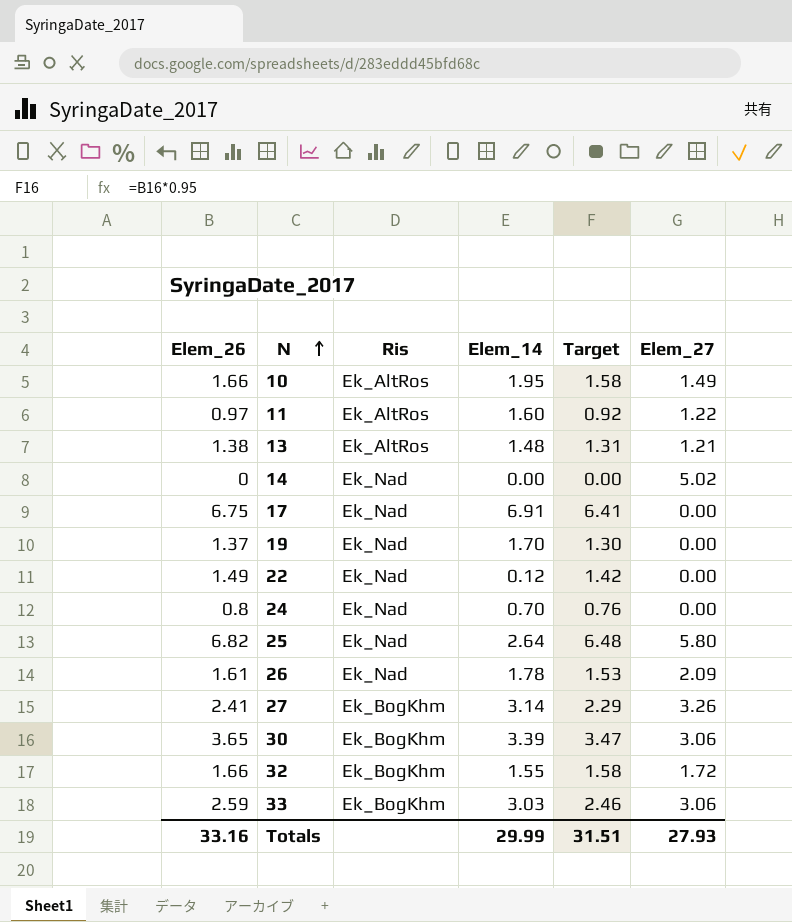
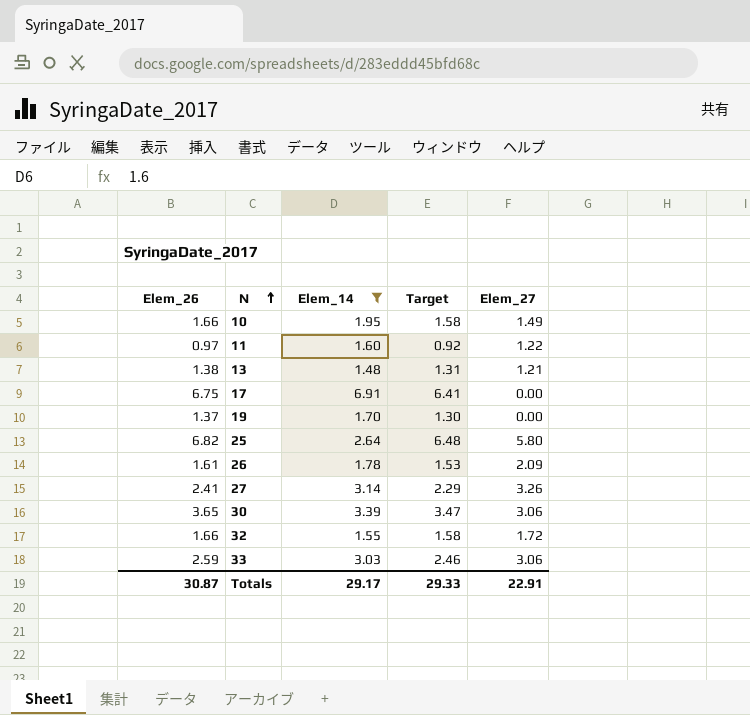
filter: none -> Elem_14 >= 1.48
column Ris | position: 3 -> none
Totals | Elem_26: 33.16 -> 30.87
Totals | Elem_14: 29.99 -> 29.17
Totals | Target: 31.51 -> 29.33
Totals | Elem_27: 27.93 -> 22.91

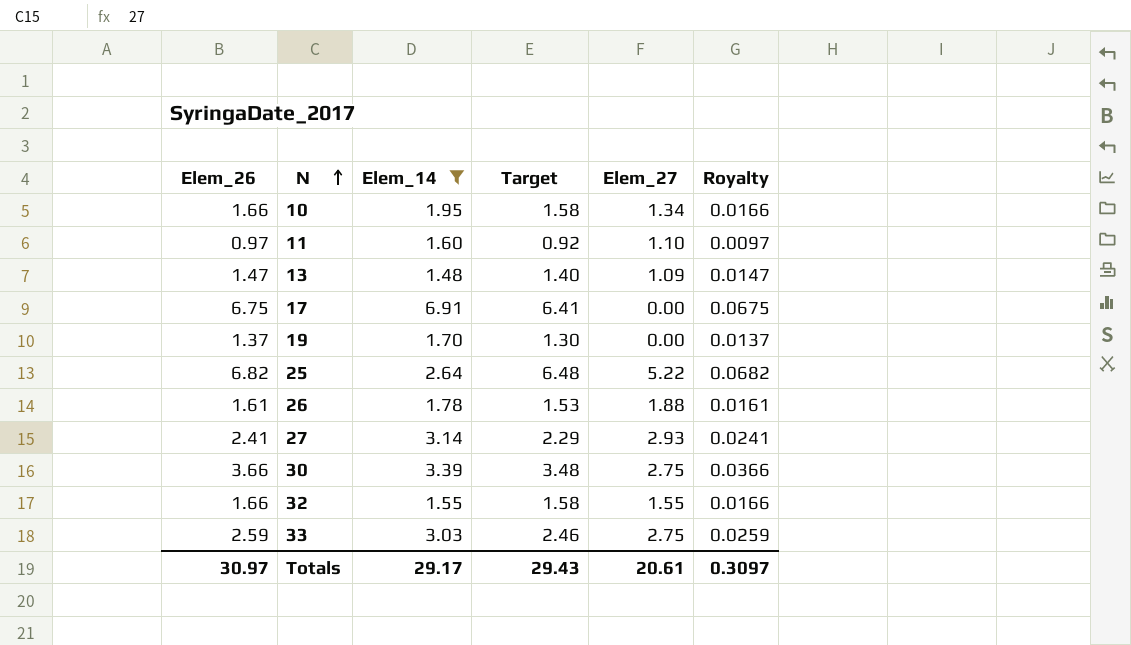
column Royalty | formula: none -> [Elem_26] * 0.01
10 | Elem_27: 1.49 -> 1.34
11 | Elem_27: 1.22 -> 1.10
13 | Elem_26: 1.38 -> 1.47
13 | Target: 1.31 -> 1.40
13 | Elem_27: 1.21 -> 1.09
25 | Elem_27: 5.80 -> 5.22
26 | Elem_27: 2.09 -> 1.88
27 | Elem_27: 3.26 -> 2.93
30 | Elem_26: 3.65 -> 3.66
30 | Target: 3.47 -> 3.48
30 | Elem_27: 3.06 -> 2.75
32 | Elem_27: 1.72 -> 1.55
33 | Elem_27: 3.06 -> 2.75
Totals | Elem_26: 30.87 -> 30.97
Totals | Target: 29.33 -> 29.43
Totals | Elem_27: 22.91 -> 20.61

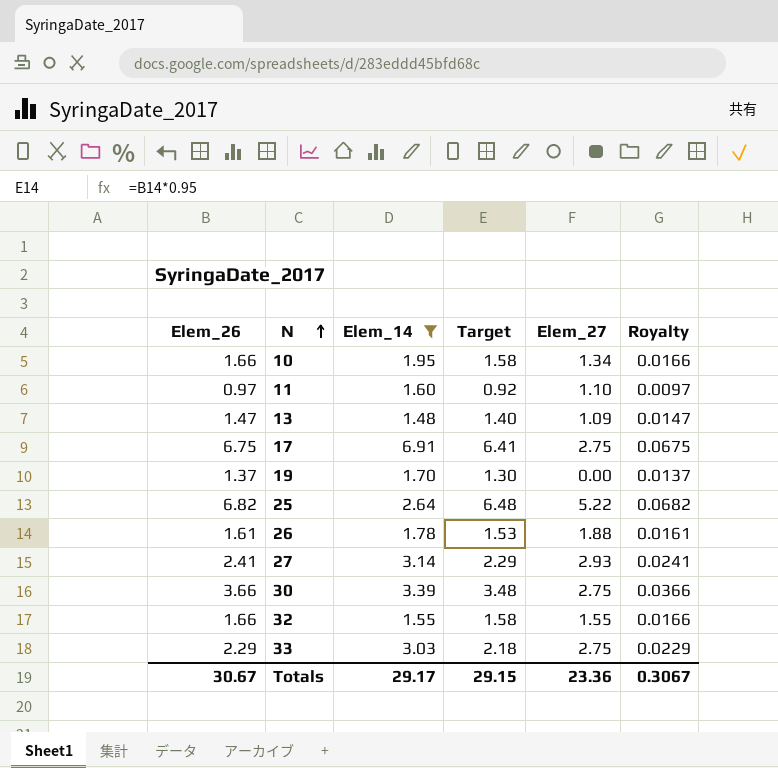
17 | Elem_27: 0.00 -> 2.75
33 | Elem_26: 2.59 -> 2.29
33 | Target: 2.46 -> 2.18
33 | Royalty: 0.0259 -> 0.0229
Totals | Elem_26: 30.97 -> 30.67
Totals | Target: 29.43 -> 29.15
Totals | Elem_27: 20.61 -> 23.36
Totals | Royalty: 0.3097 -> 0.3067

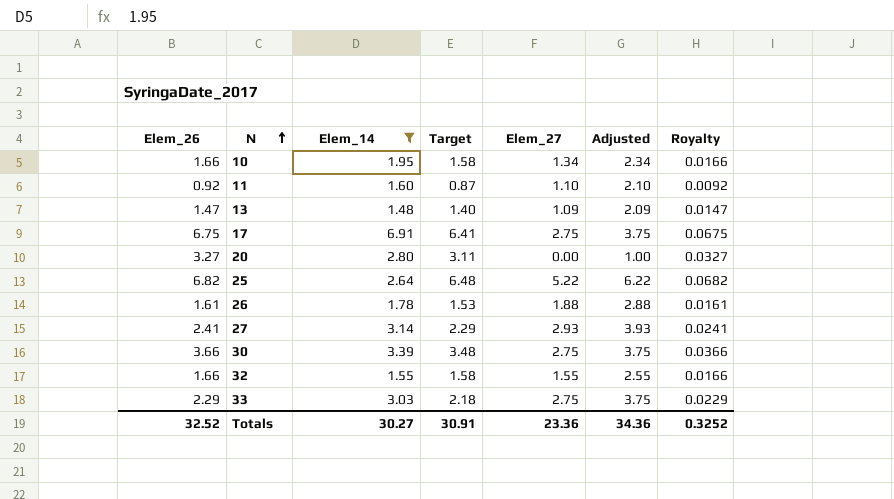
column Adjusted | formula: none -> [Elem_27] + 1
row 19: 1.37 | 1.70 | 1.30 | 0.00 | 0.0137 -> none
11 | Elem_26: 0.97 -> 0.92
11 | Target: 0.92 -> 0.87
11 | Royalty: 0.0097 -> 0.0092
row 20: none -> 3.27 | 2.80 | 3.11 | 0.00 | 1.00 | 0.0327
Totals | Elem_26: 30.67 -> 32.52
Totals | Elem_14: 29.17 -> 30.27
Totals | Target: 29.15 -> 30.91
Totals | Royalty: 0.3067 -> 0.3252

